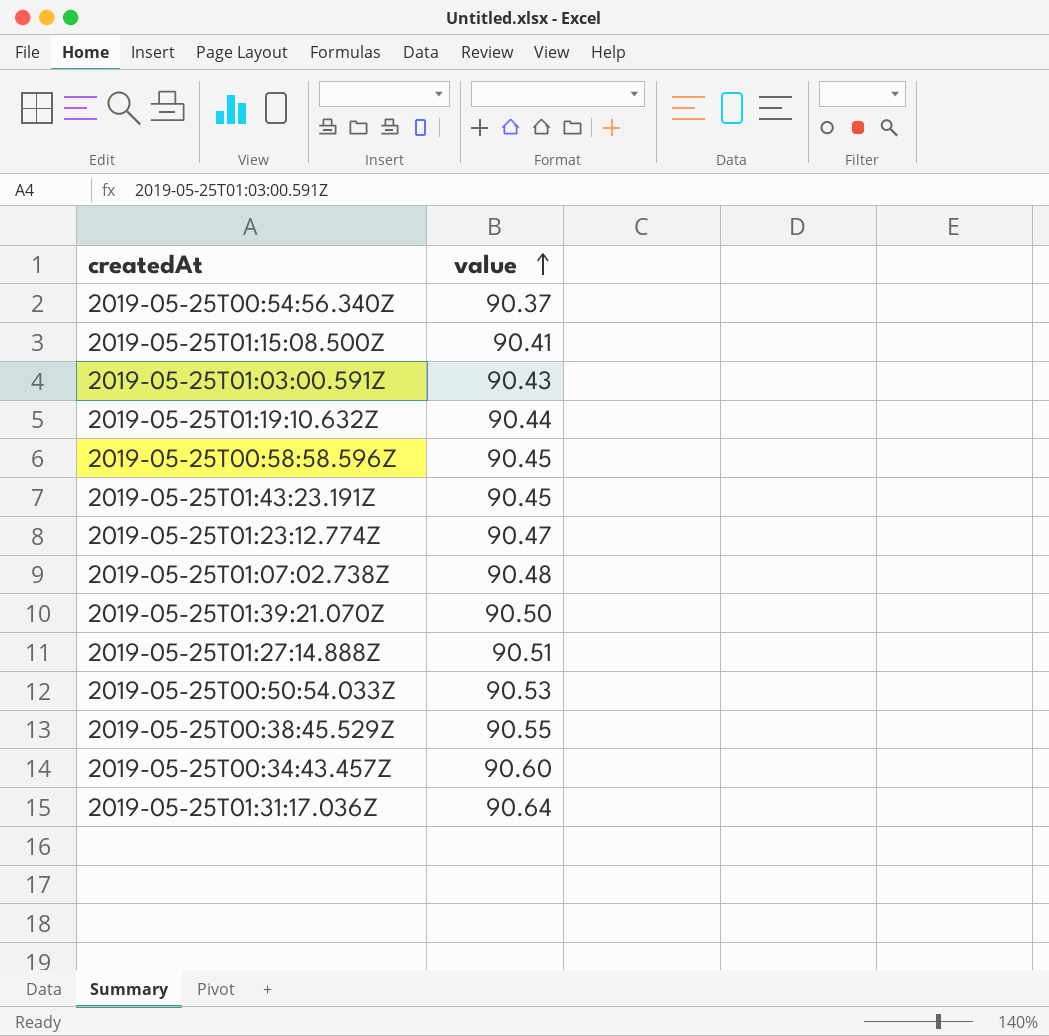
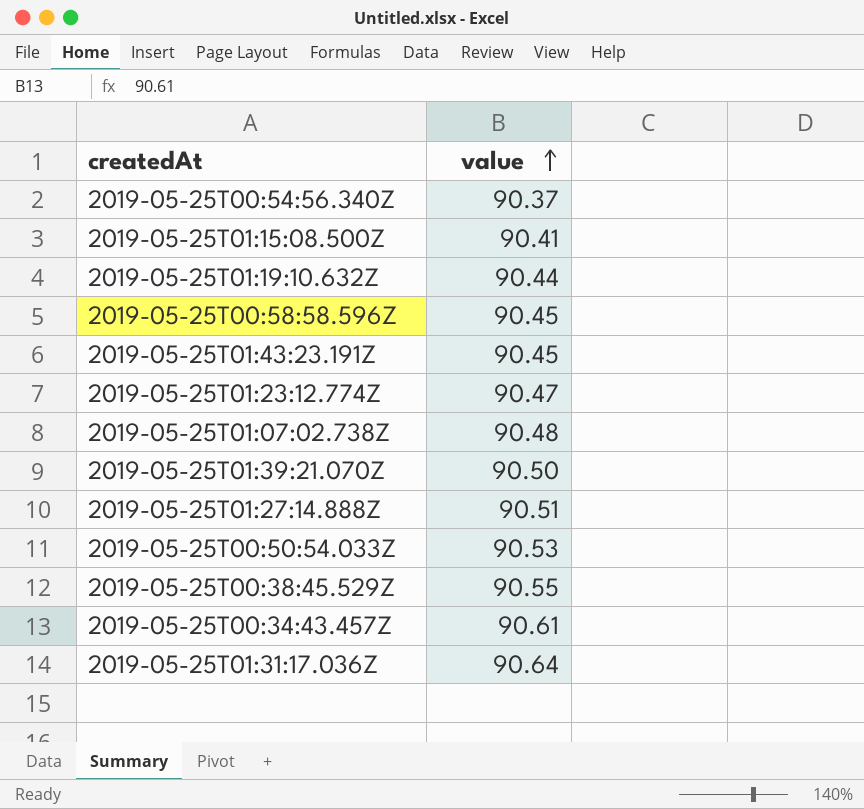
row 2019-05-25T01:03:00.591Z: 90.43 -> none
2019-05-25T00:34:43.457Z | value: 90.60 -> 90.61

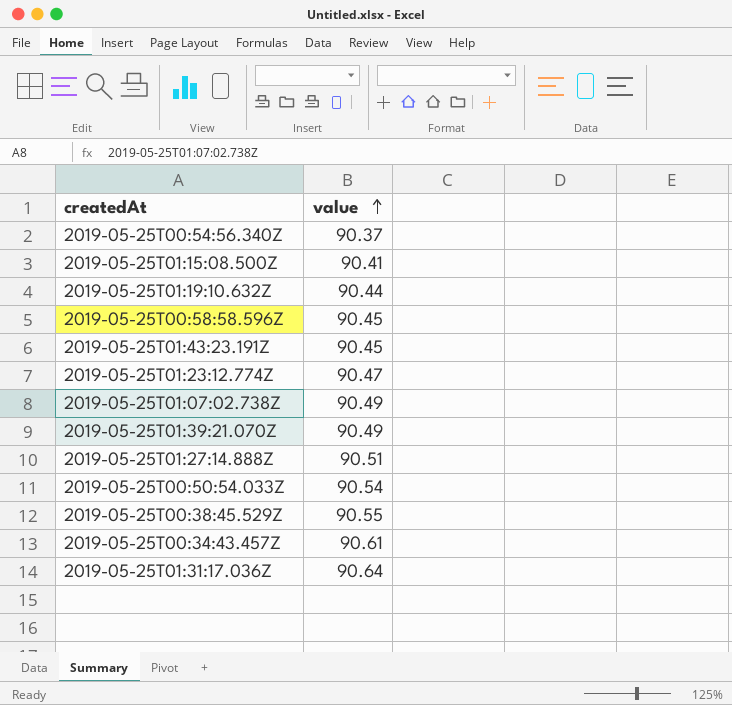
2019-05-25T01:07:02.738Z | value: 90.48 -> 90.49
2019-05-25T01:39:21.070Z | value: 90.50 -> 90.49
2019-05-25T00:50:54.033Z | value: 90.53 -> 90.54

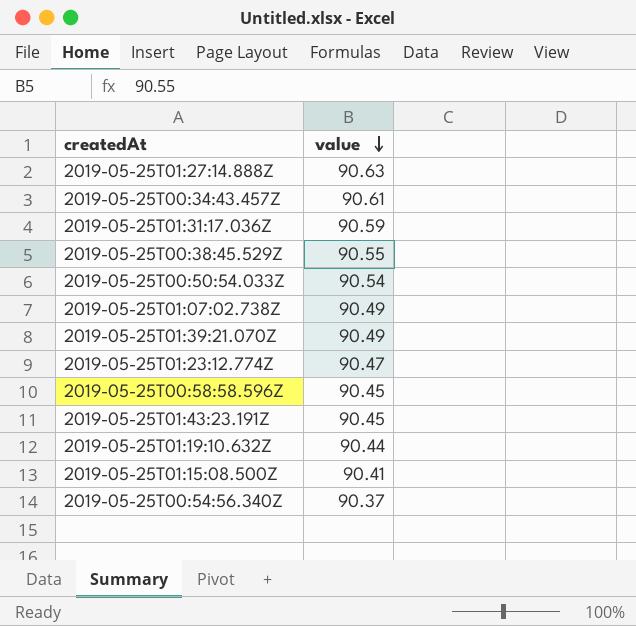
row order: value ascending -> value descending
2019-05-25T01:27:14.888Z | value: 90.51 -> 90.63
2019-05-25T01:31:17.036Z | value: 90.64 -> 90.59

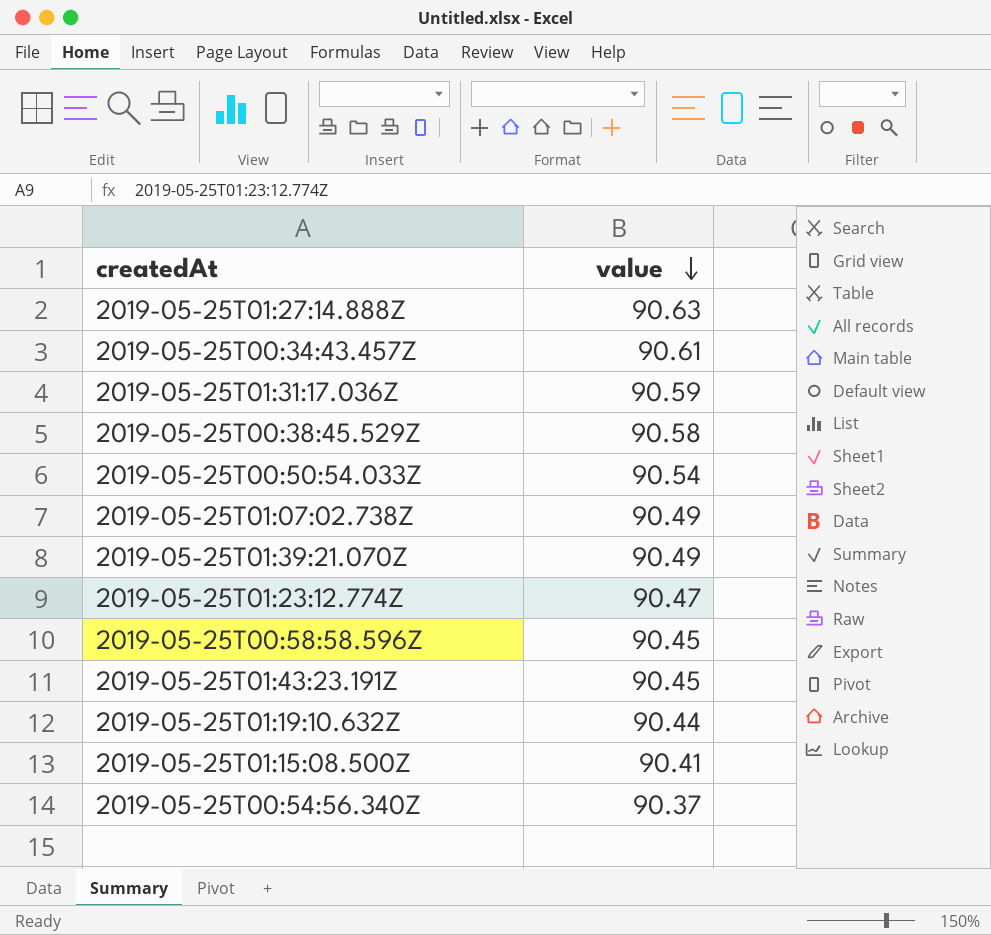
2019-05-25T00:38:45.529Z | value: 90.55 -> 90.58

